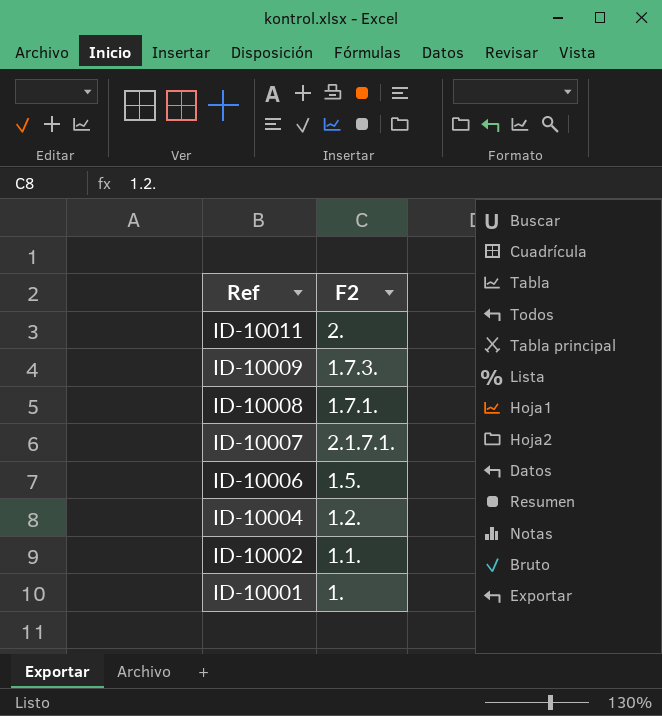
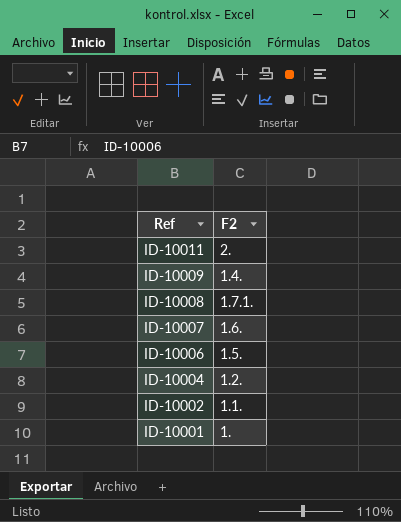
ID-10009 | F2: 1.7.3. -> 1.4.
ID-10007 | F2: 2.1.7.1. -> 1.6.

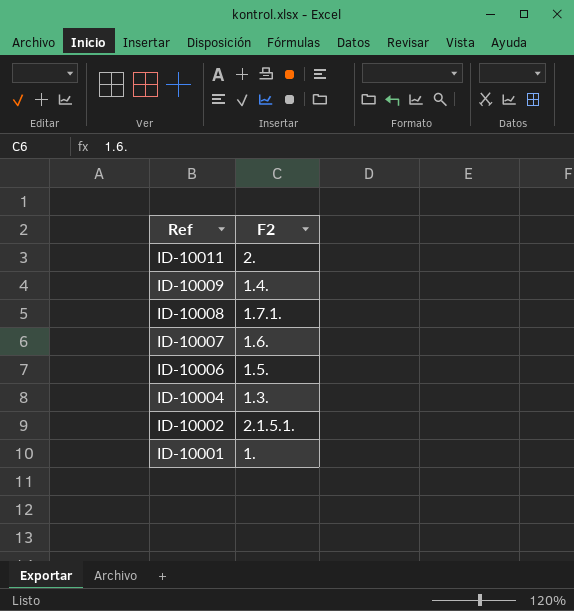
ID-10004 | F2: 1.2. -> 1.3.
ID-10002 | F2: 1.1. -> 2.1.5.1.

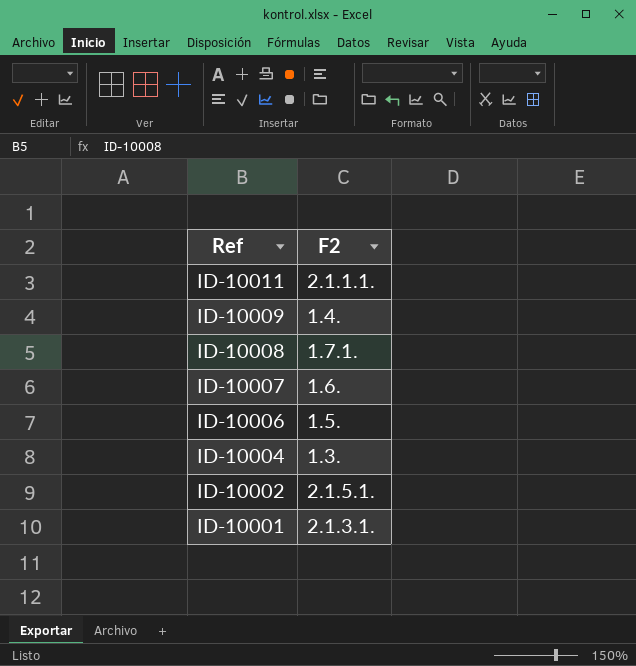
ID-10011 | F2: 2. -> 2.1.1.1.
ID-10001 | F2: 1. -> 2.1.3.1.

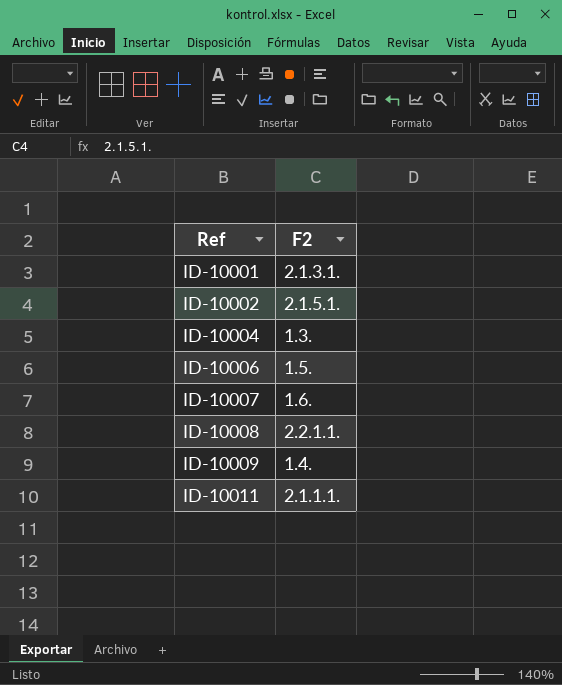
row order: Ref descending -> Ref ascending
ID-10008 | F2: 1.7.1. -> 2.2.1.1.

